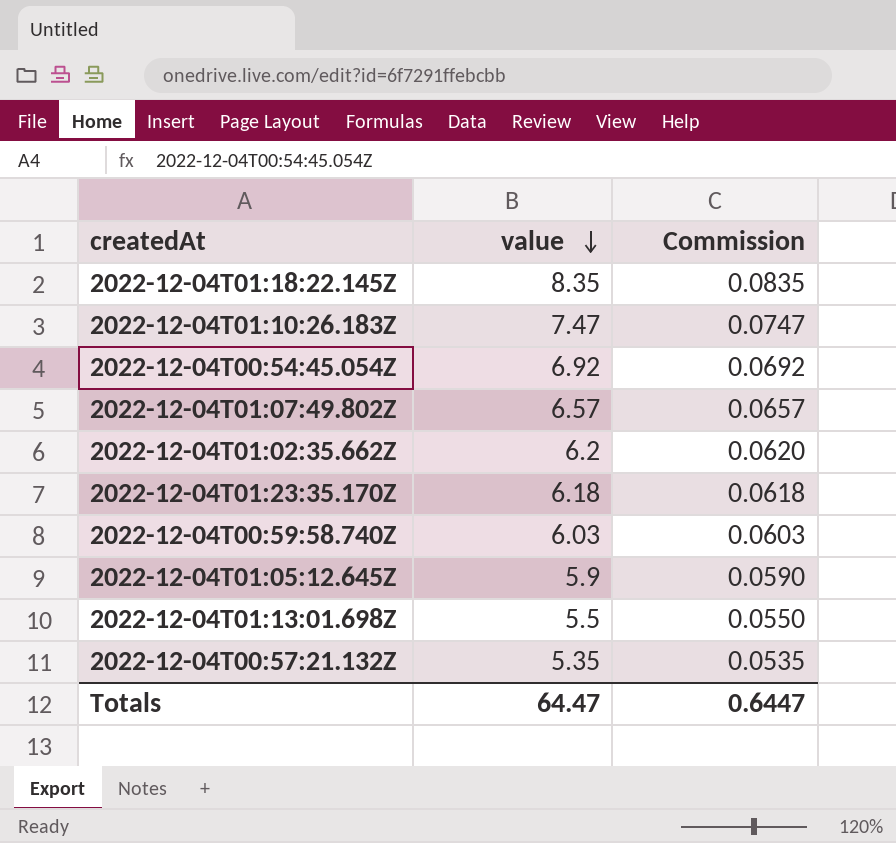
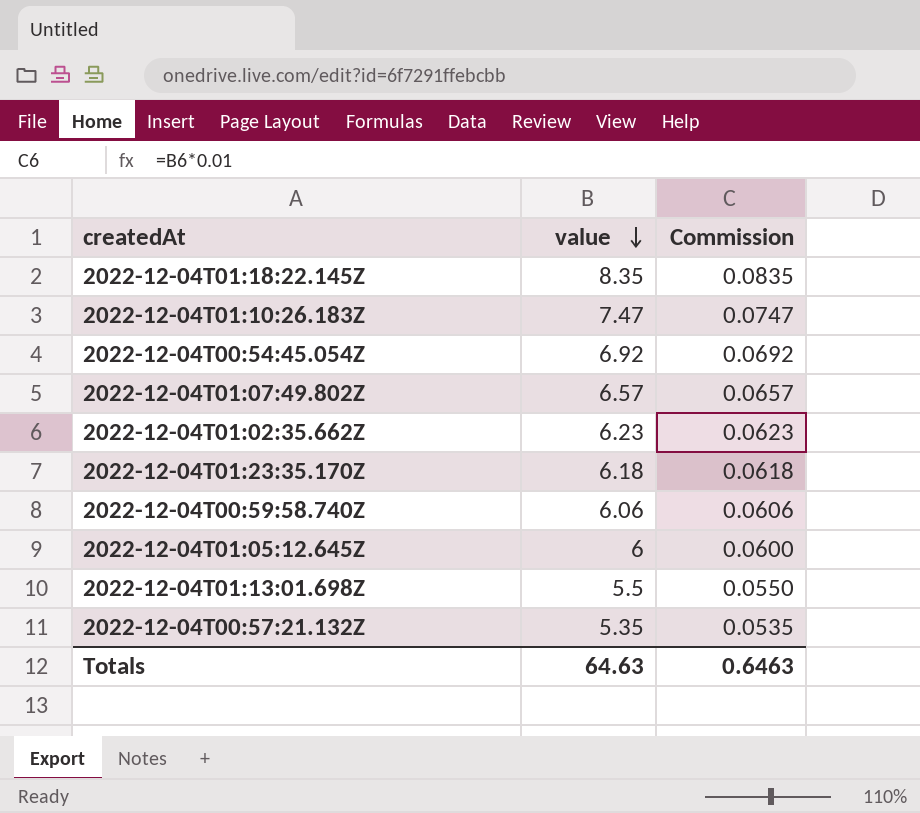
2022-12-04T01:02:35.662Z | value: 6.2 -> 6.23
2022-12-04T01:02:35.662Z | Commission: 0.0620 -> 0.0623
2022-12-04T00:59:58.740Z | value: 6.03 -> 6.06
2022-12-04T00:59:58.740Z | Commission: 0.0603 -> 0.0606
2022-12-04T01:05:12.645Z | value: 5.9 -> 6
2022-12-04T01:05:12.645Z | Commission: 0.0590 -> 0.0600
Totals | value: 64.47 -> 64.63
Totals | Commission: 0.6447 -> 0.6463

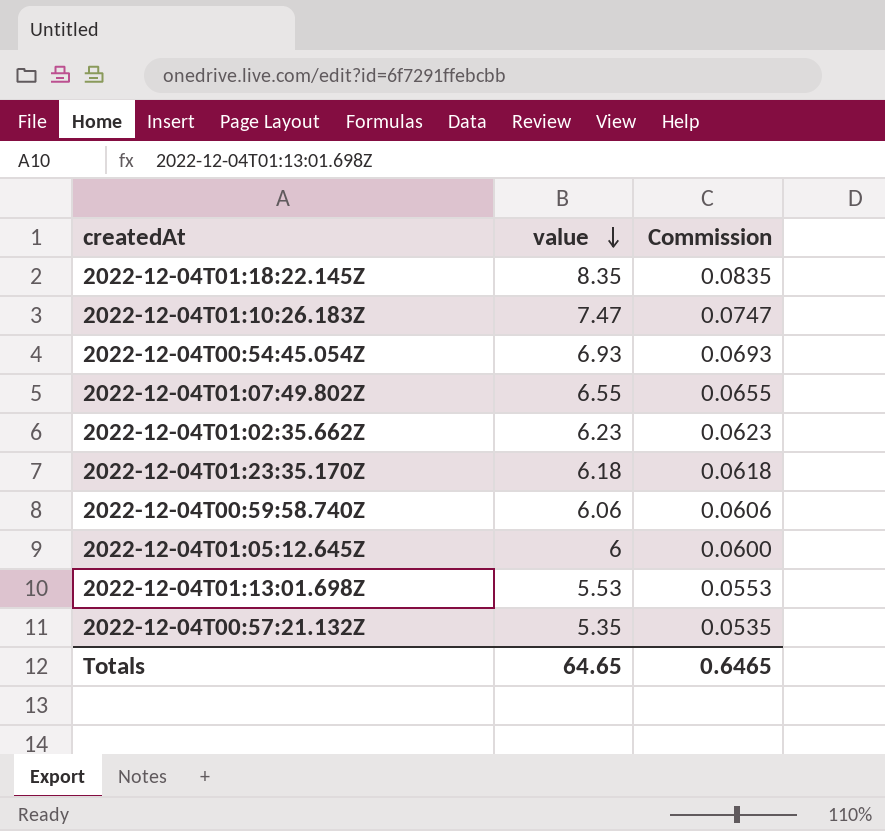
2022-12-04T00:54:45.054Z | value: 6.92 -> 6.93
2022-12-04T00:54:45.054Z | Commission: 0.0692 -> 0.0693
2022-12-04T01:07:49.802Z | value: 6.57 -> 6.55
2022-12-04T01:07:49.802Z | Commission: 0.0657 -> 0.0655
2022-12-04T01:13:01.698Z | value: 5.5 -> 5.53
2022-12-04T01:13:01.698Z | Commission: 0.0550 -> 0.0553
Totals | value: 64.63 -> 64.65
Totals | Commission: 0.6463 -> 0.6465

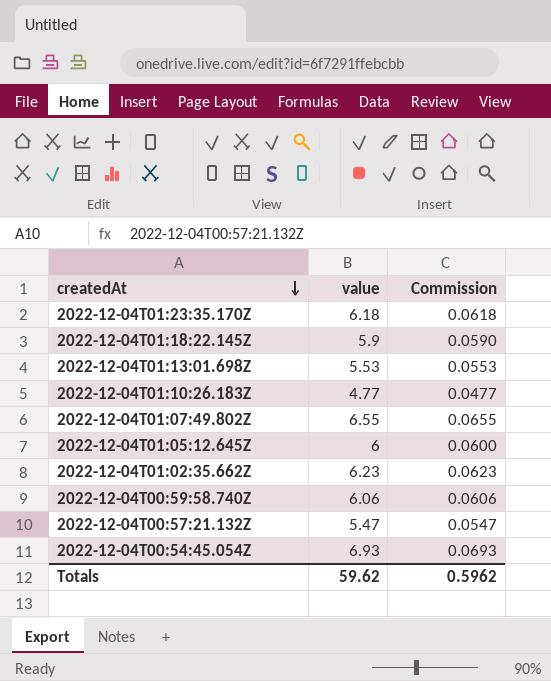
row order: value descending -> createdAt descending
2022-12-04T01:18:22.145Z | value: 8.35 -> 5.9
2022-12-04T01:18:22.145Z | Commission: 0.0835 -> 0.0590
2022-12-04T01:10:26.183Z | value: 7.47 -> 4.77
2022-12-04T01:10:26.183Z | Commission: 0.0747 -> 0.0477
2022-12-04T00:57:21.132Z | value: 5.35 -> 5.47
2022-12-04T00:57:21.132Z | Commission: 0.0535 -> 0.0547
Totals | value: 64.65 -> 59.62
Totals | Commission: 0.6465 -> 0.5962

